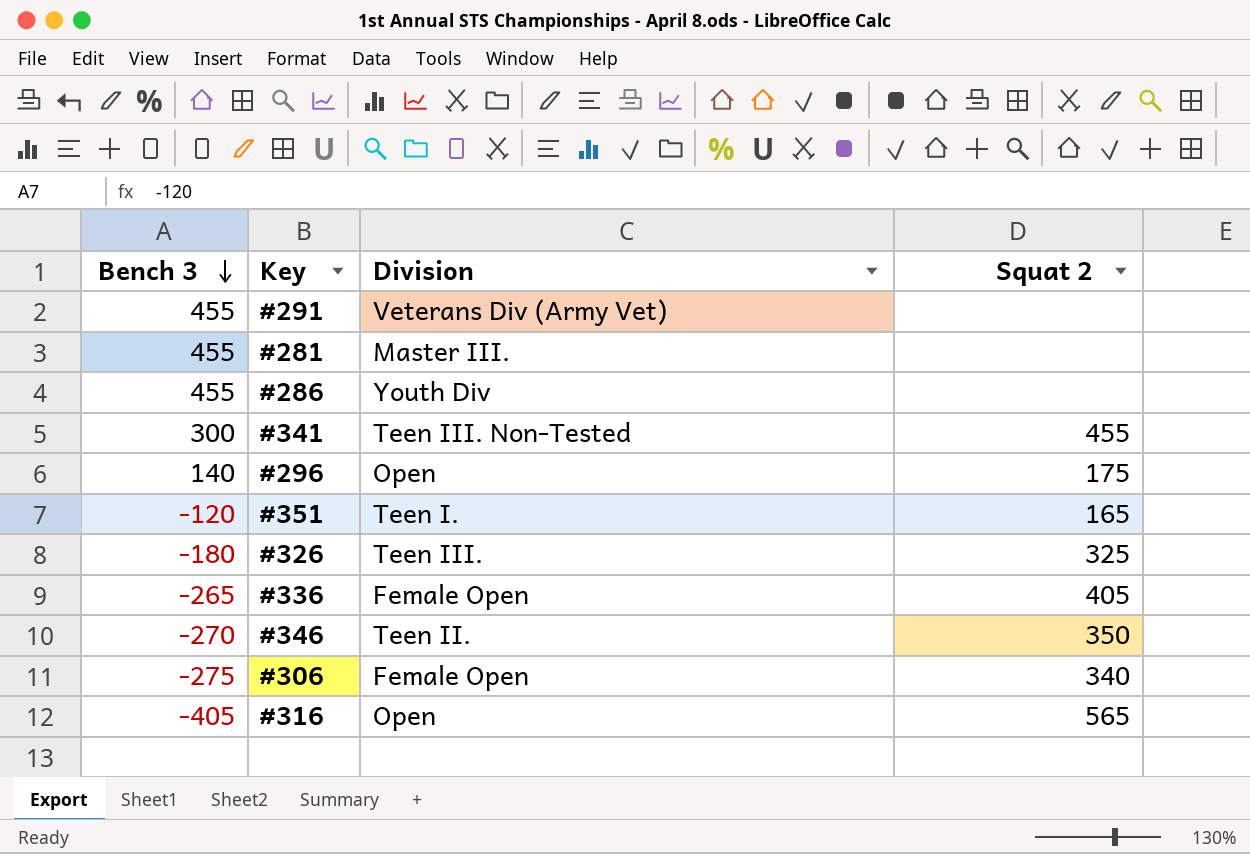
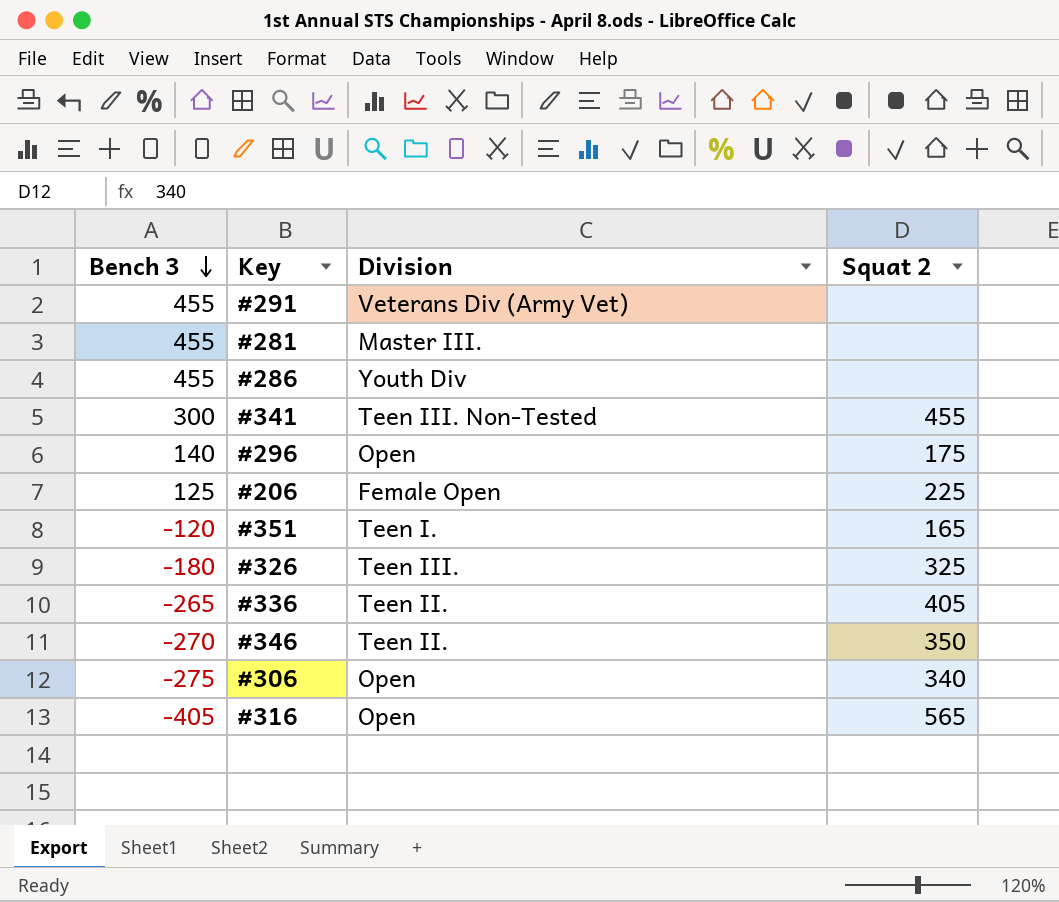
row #206: none -> 125 | Female Open | 225
#336 | Division: Female Open -> Teen II.
#306 | Division: Female Open -> Open

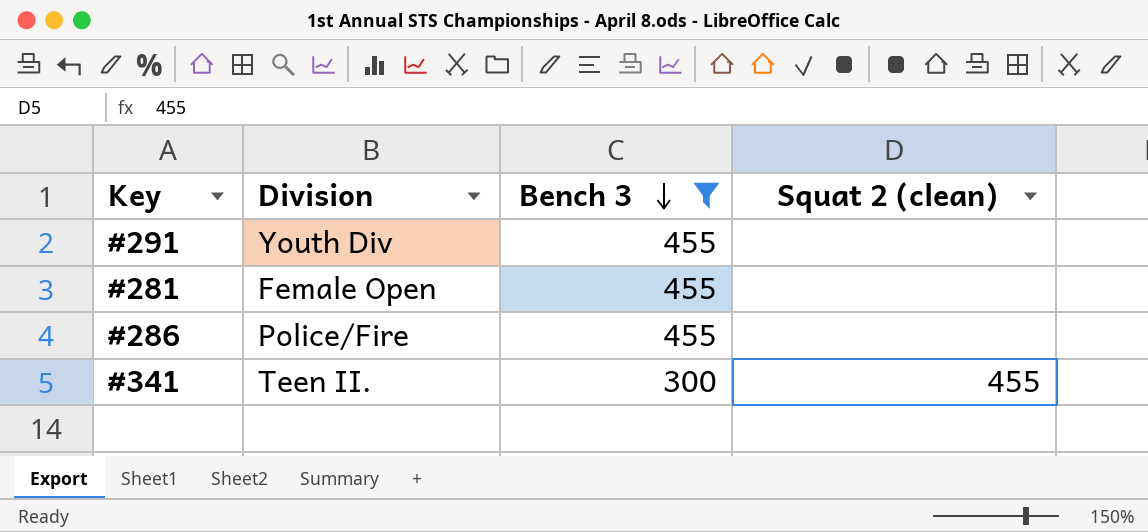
filter: none -> Bench 3 >= 300
column Bench 3 | position: 1 -> 3
column name: Squat 2 -> Squat 2 (clean)
#291 | Division: Veterans Div (Army Vet) -> Youth Div
#281 | Division: Master III. -> Female Open
#286 | Division: Youth Div -> Police/Fire
#341 | Division: Teen III. Non-Tested -> Teen II.

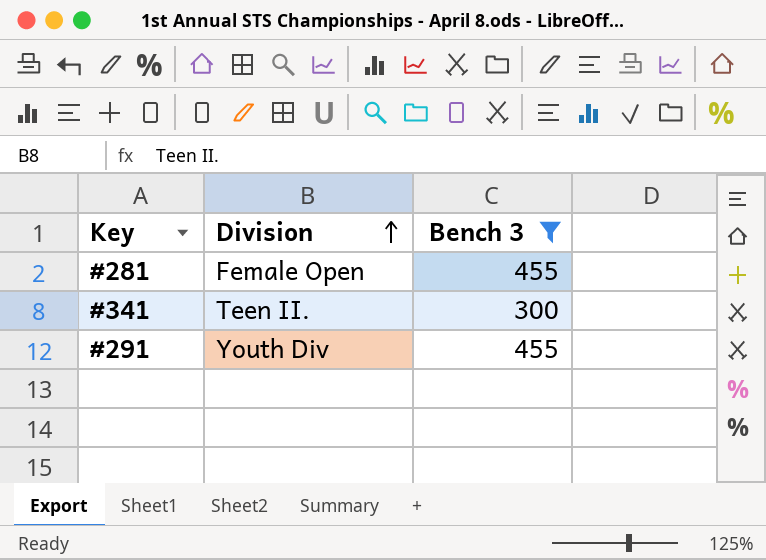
row order: Bench 3 descending -> Division ascending
column Squat 2 (clean) | position: 4 -> none
row #286: Police/Fire | 455 | none -> none

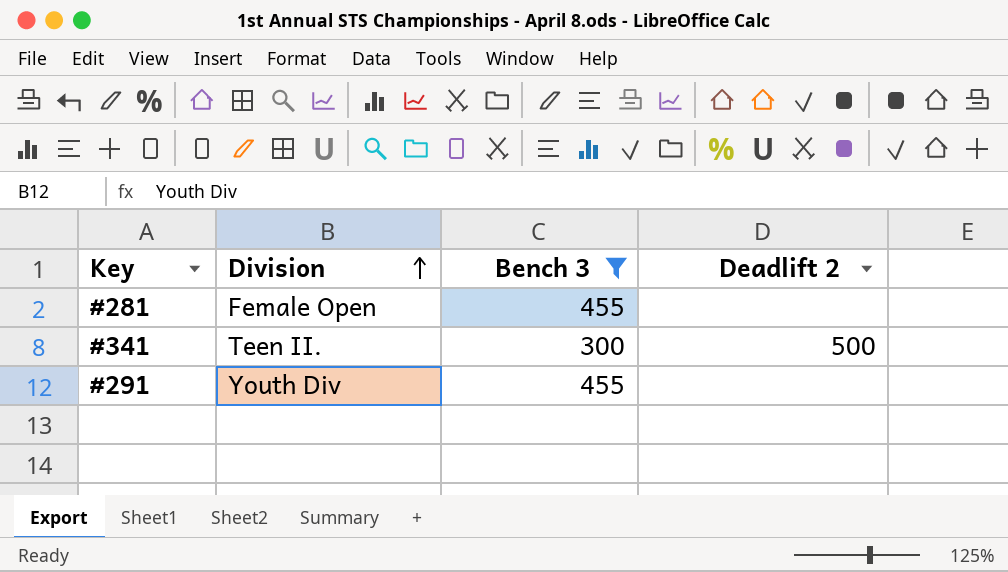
column Deadlift 2 | position: none -> 4

